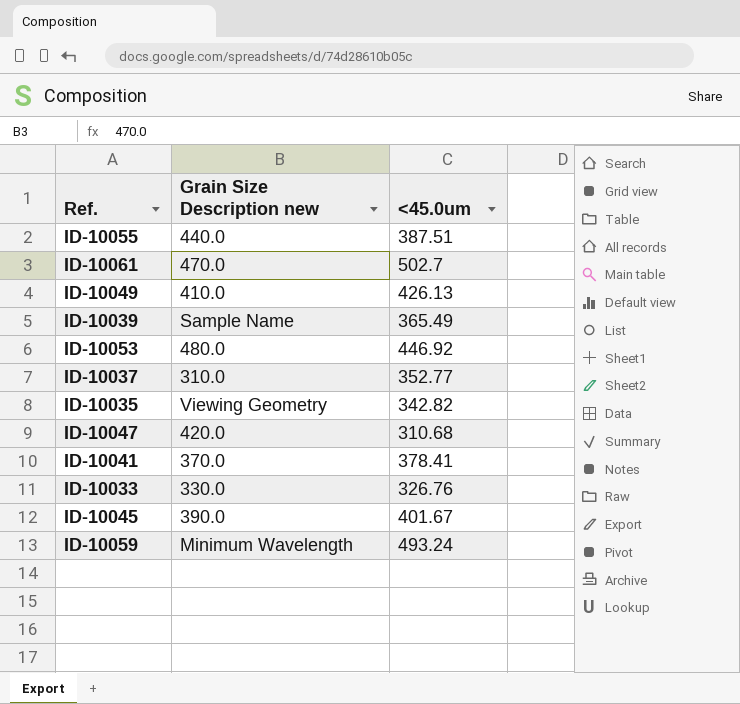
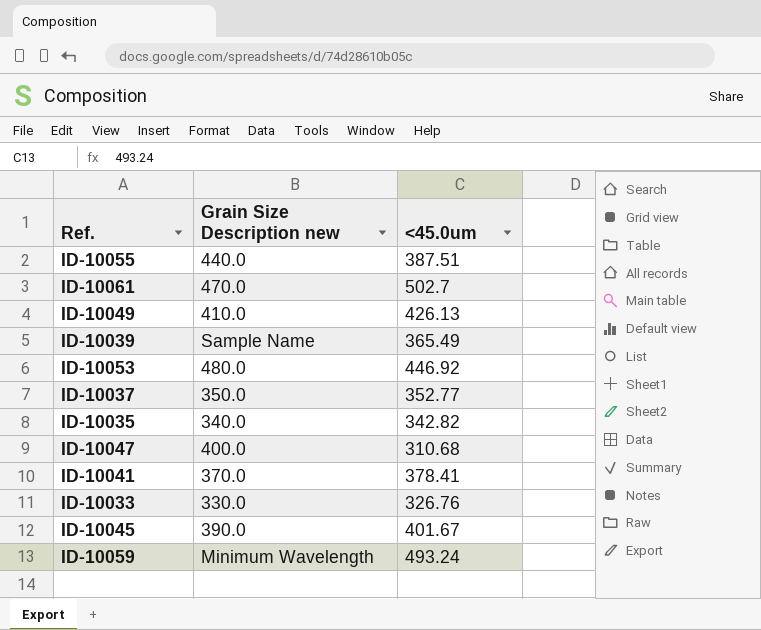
ID-10037 | Grain Size Description new: 310.0 -> 350.0
ID-10035 | Grain Size Description new: Viewing Geometry -> 340.0
ID-10047 | Grain Size Description new: 420.0 -> 400.0

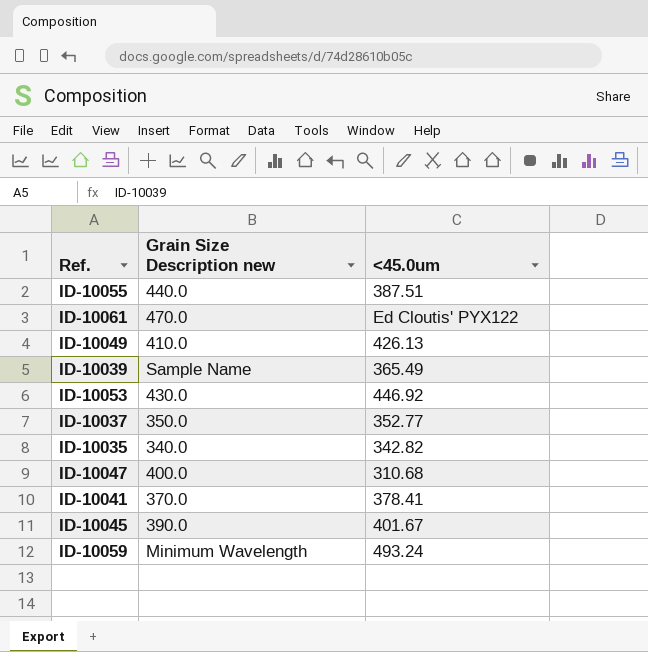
row ID-10033: 330.0 | 326.76 -> none
ID-10061 | <45.0um: 502.7 -> Ed Cloutis' PYX122
ID-10053 | Grain Size Description new: 480.0 -> 430.0

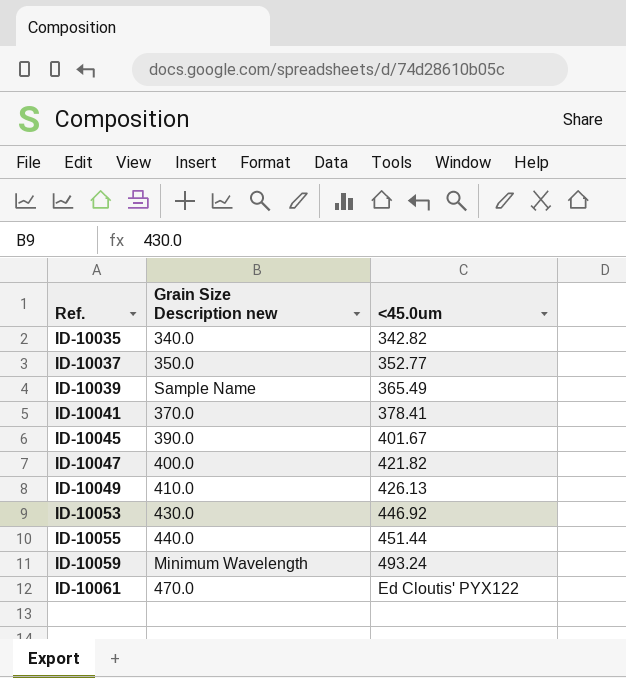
row order: none -> Ref. ascending
ID-10047 | <45.0um: 310.68 -> 421.82
ID-10055 | <45.0um: 387.51 -> 451.44

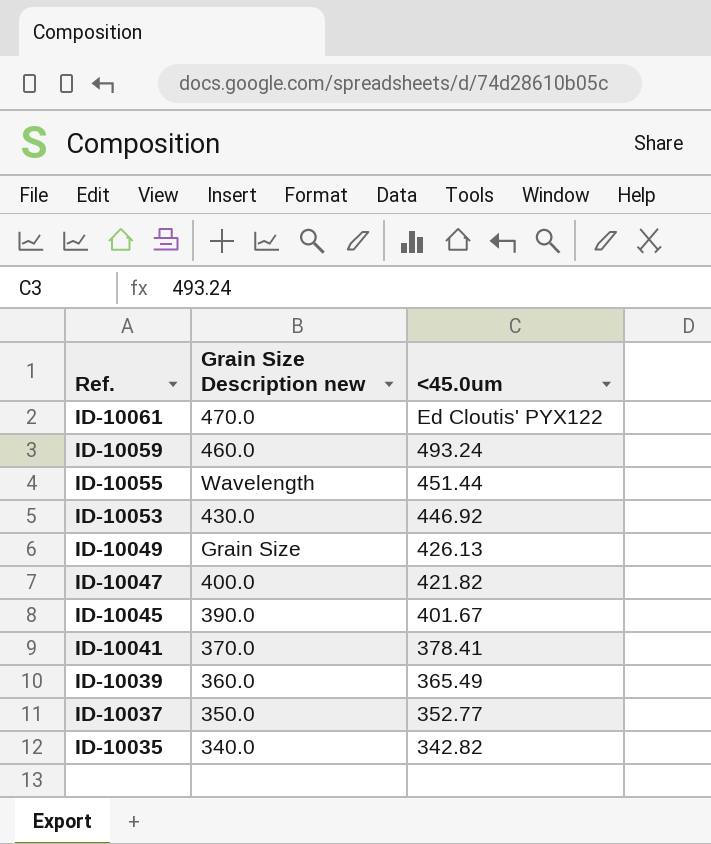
row order: Ref. ascending -> Ref. descending
ID-10059 | Grain Size Description new: Minimum Wavelength -> 460.0
ID-10055 | Grain Size Description new: 440.0 -> Wavelength
ID-10049 | Grain Size Description new: 410.0 -> Grain Size
ID-10039 | Grain Size Description new: Sample Name -> 360.0

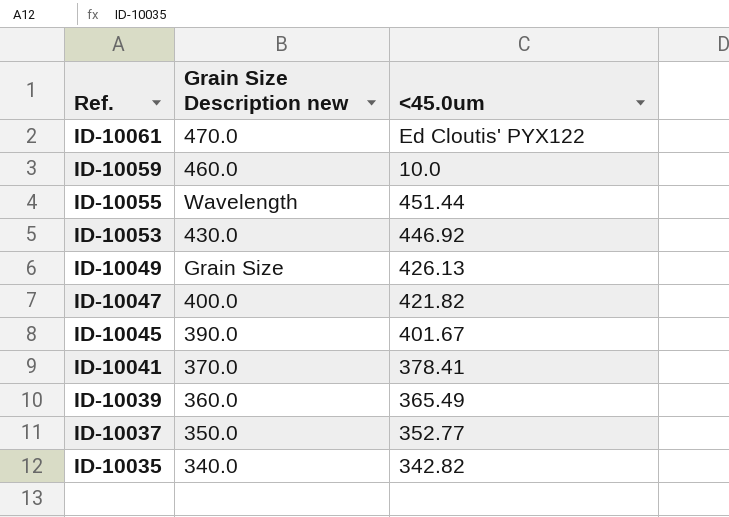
ID-10059 | <45.0um: 493.24 -> 10.0

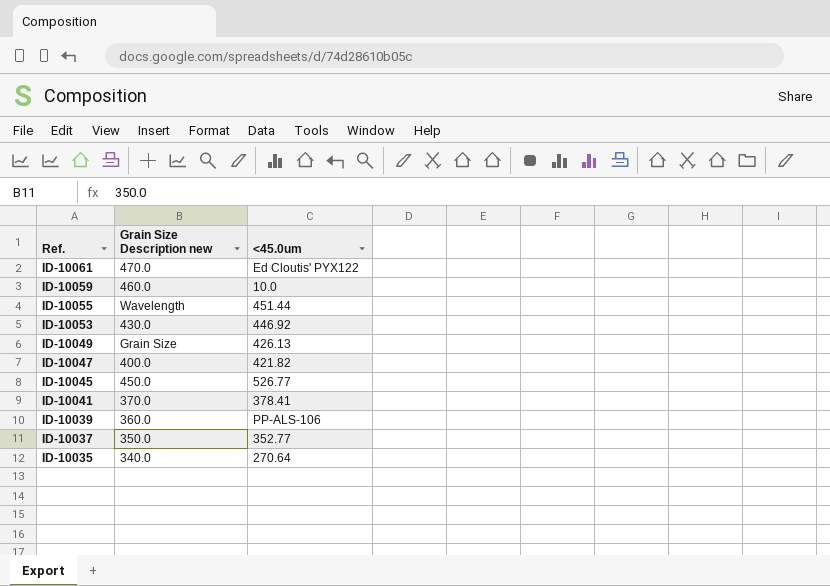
ID-10045 | Grain Size Description new: 390.0 -> 450.0
ID-10045 | <45.0um: 401.67 -> 526.77
ID-10039 | <45.0um: 365.49 -> PP-ALS-106
ID-10035 | <45.0um: 342.82 -> 270.64

